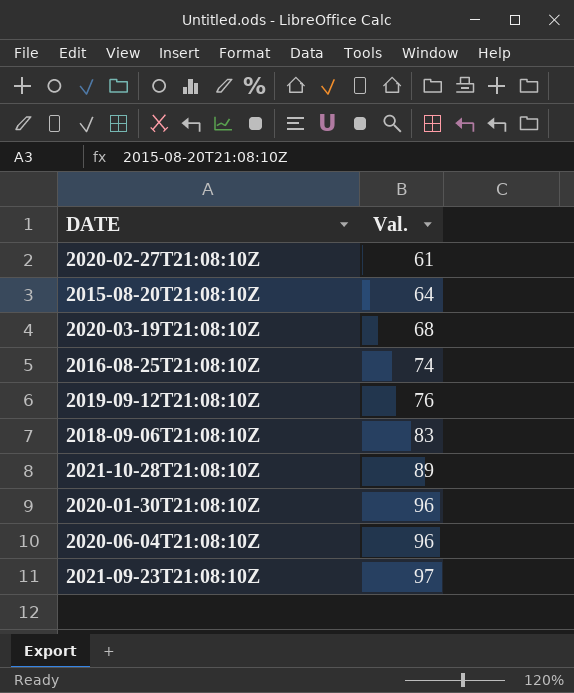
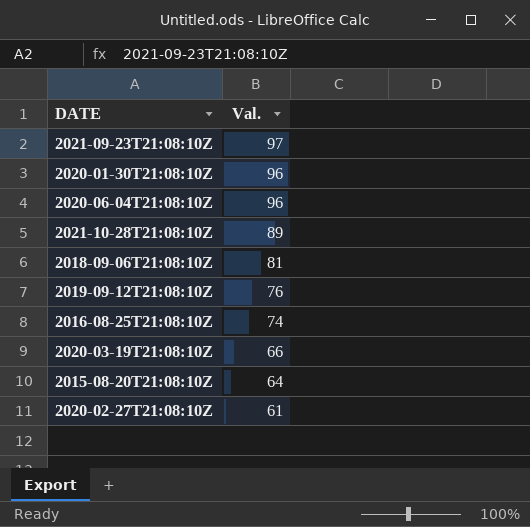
row order: Val. ascending -> Val. descending
2018-09-06T21:08:10Z | Val.: 83 -> 81
2020-03-19T21:08:10Z | Val.: 68 -> 66

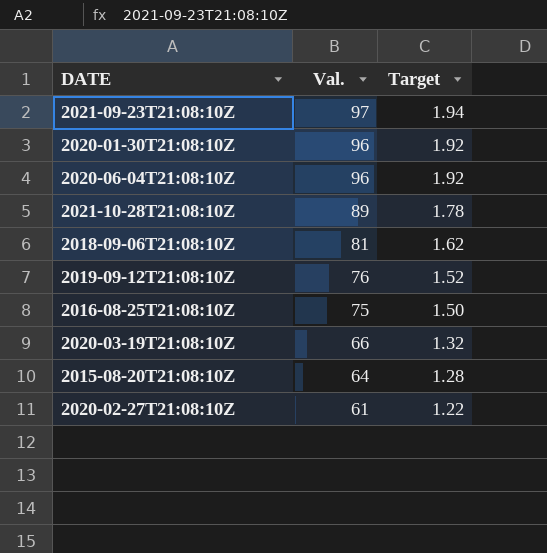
column Target | formula: none -> [Val.] * 0.02
2016-08-25T21:08:10Z | Val.: 74 -> 75

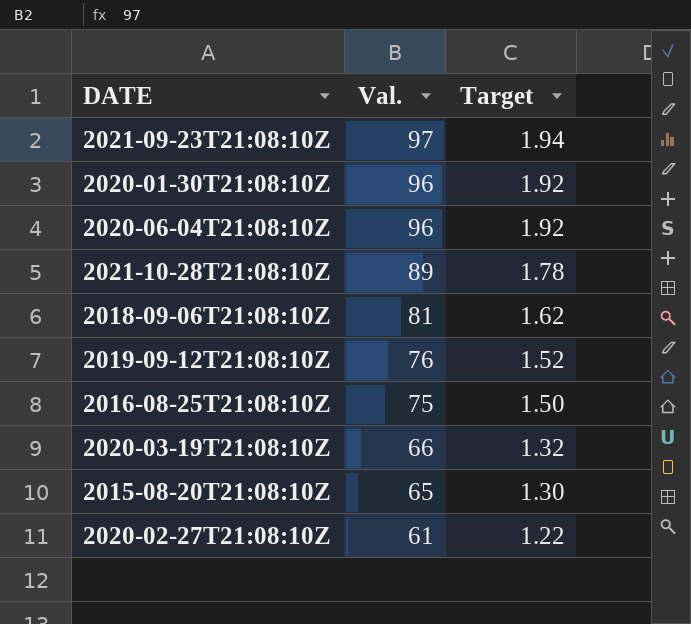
2015-08-20T21:08:10Z | Val.: 64 -> 65
2015-08-20T21:08:10Z | Target: 1.28 -> 1.30

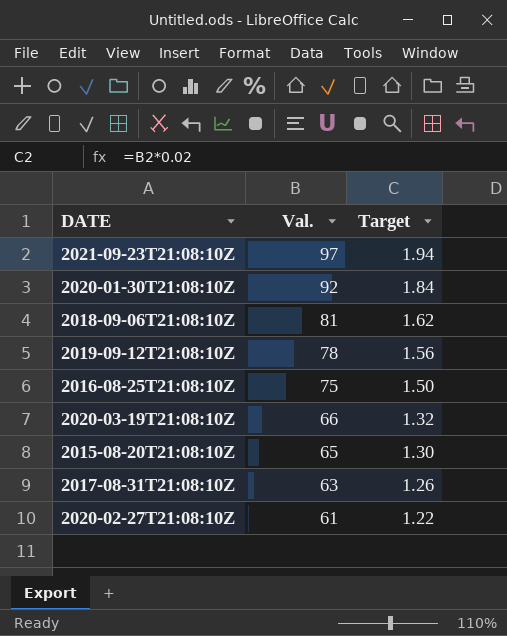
row 2020-06-04T21:08:10Z: 96 | 1.92 -> none
row 2021-10-28T21:08:10Z: 89 | 1.78 -> none
2020-01-30T21:08:10Z | Val.: 96 -> 92
2020-01-30T21:08:10Z | Target: 1.92 -> 1.84
2019-09-12T21:08:10Z | Val.: 76 -> 78
2019-09-12T21:08:10Z | Target: 1.52 -> 1.56
row 2017-08-31T21:08:10Z: none -> 63 | 1.26

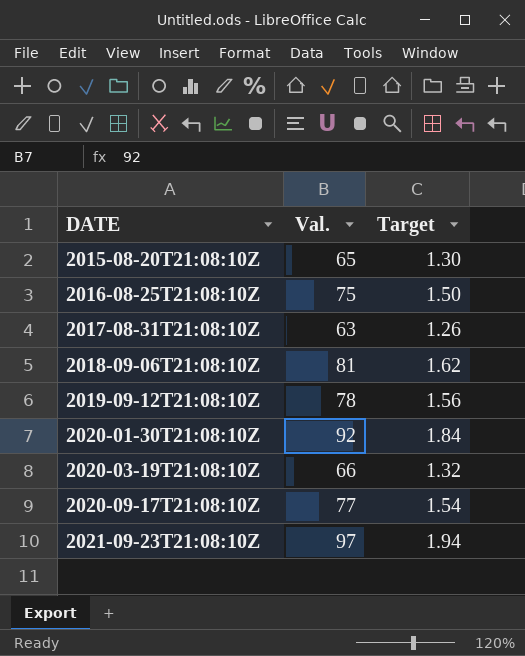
row order: Val. descending -> DATE ascending
row 2020-02-27T21:08:10Z: 61 | 1.22 -> none
row 2020-09-17T21:08:10Z: none -> 77 | 1.54

